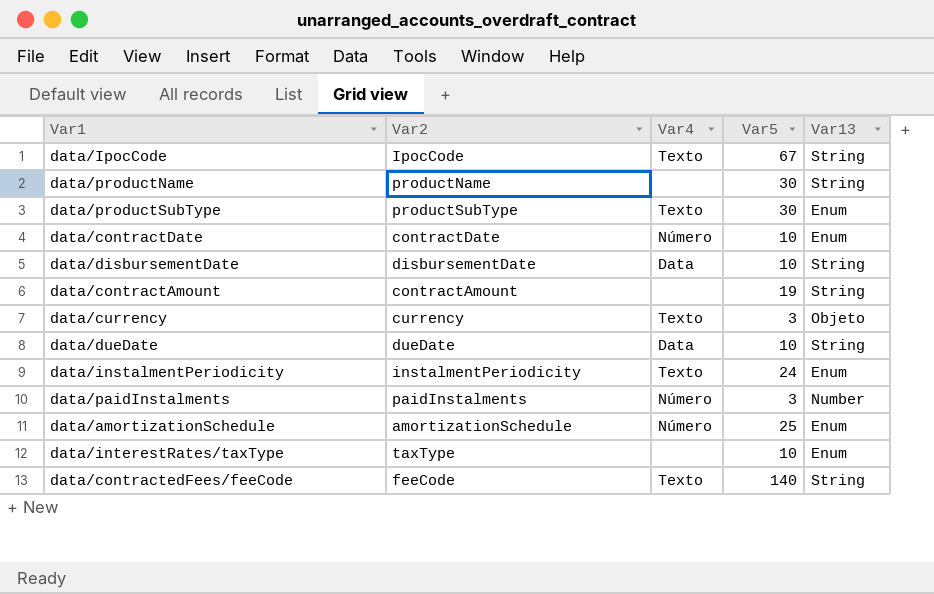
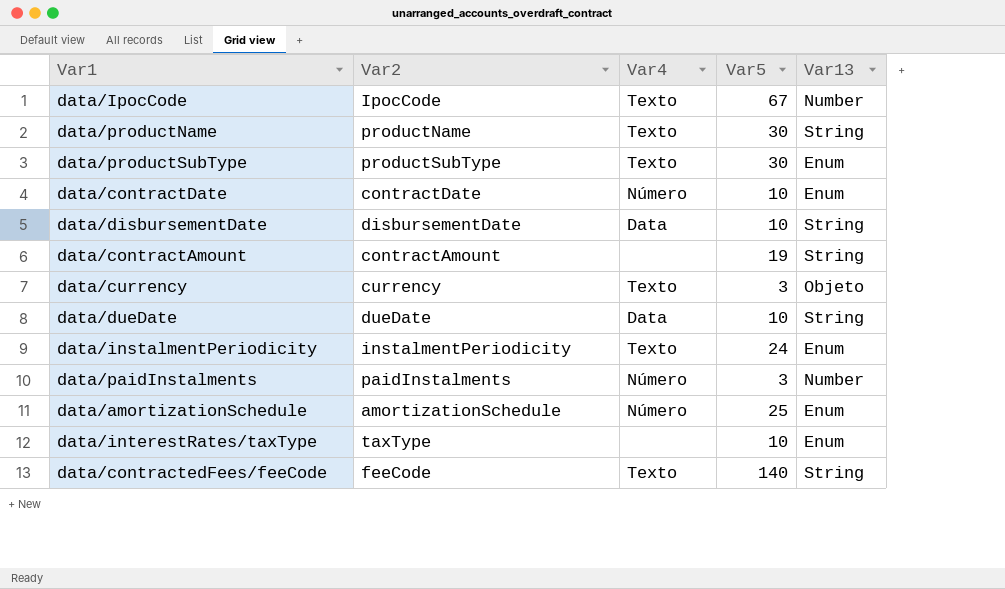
data/IpocCode | Var13: String -> Number
data/productName | Var4: none -> Texto

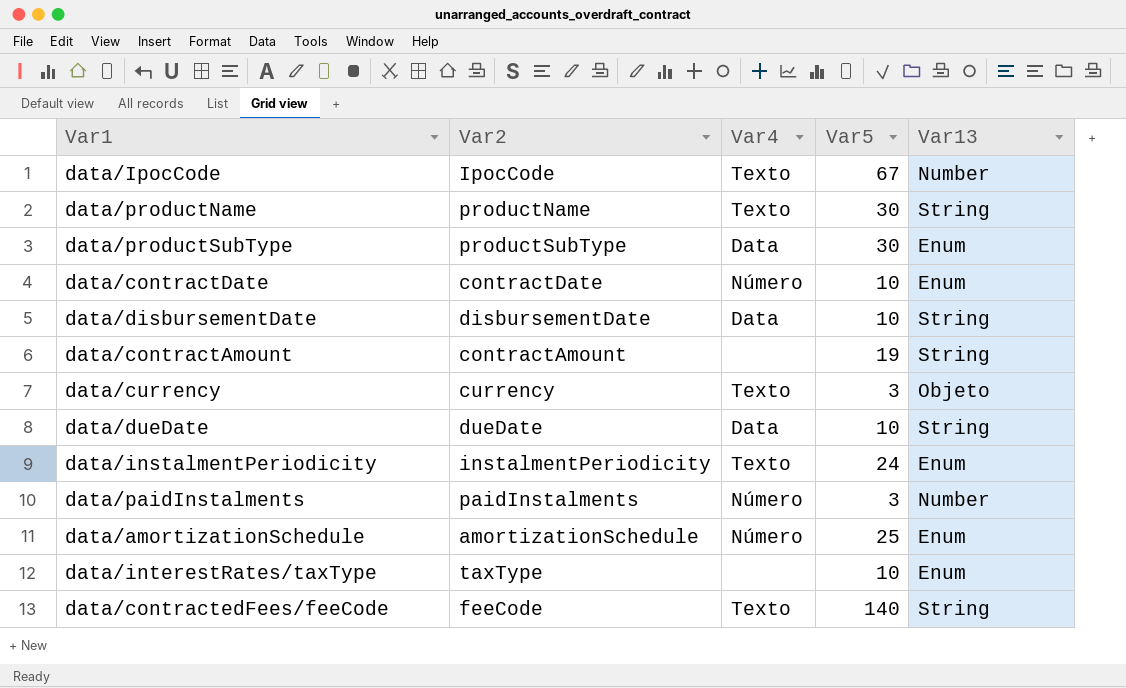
data/productSubType | Var4: Texto -> Data

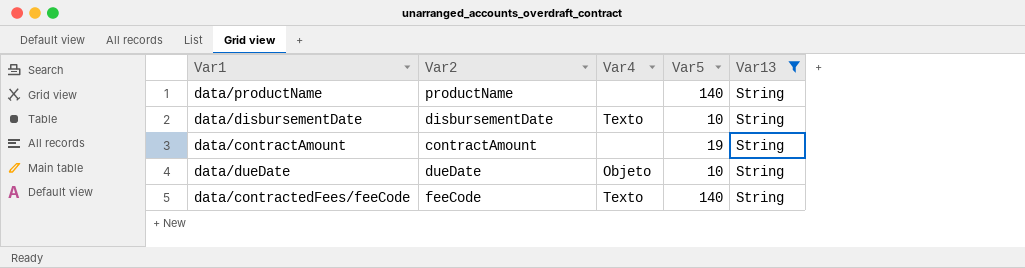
filter: none -> Var13 = String
data/productName | Var4: Texto -> none
data/productName | Var5: 30 -> 140
data/disbursementDate | Var4: Data -> Texto
data/dueDate | Var4: Data -> Objeto

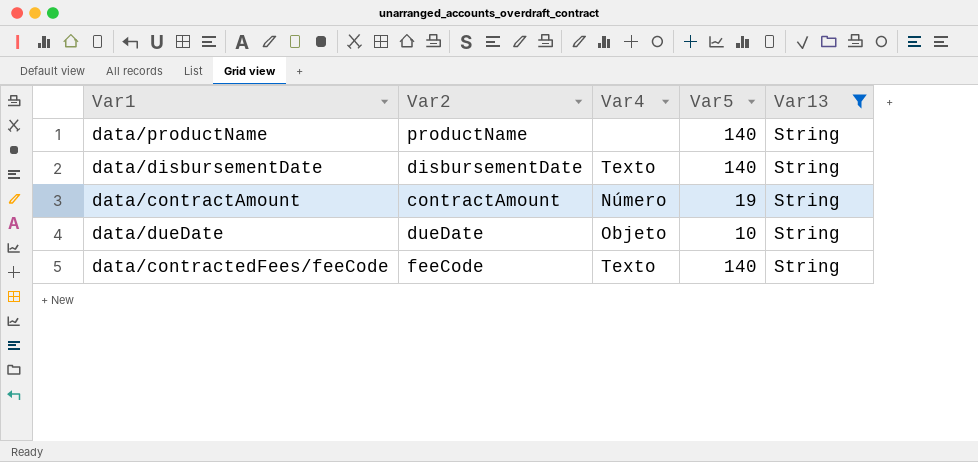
data/disbursementDate | Var5: 10 -> 140
data/contractAmount | Var4: none -> Número

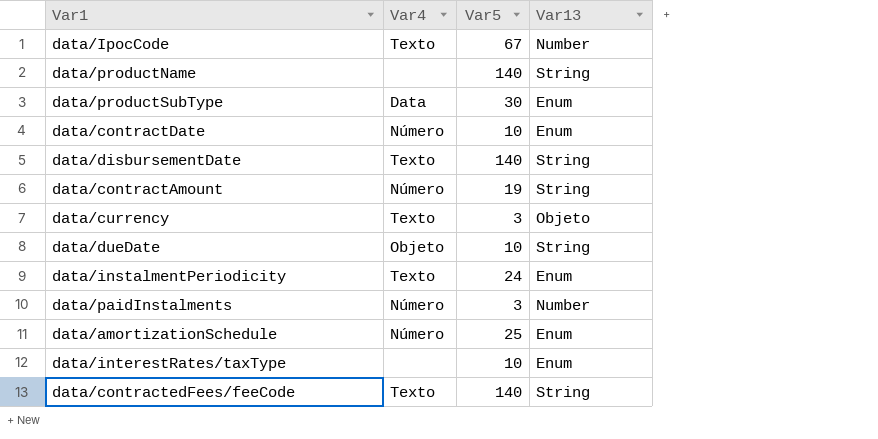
filter: Var13 = String -> none
column Var2 | position: 2 -> none

